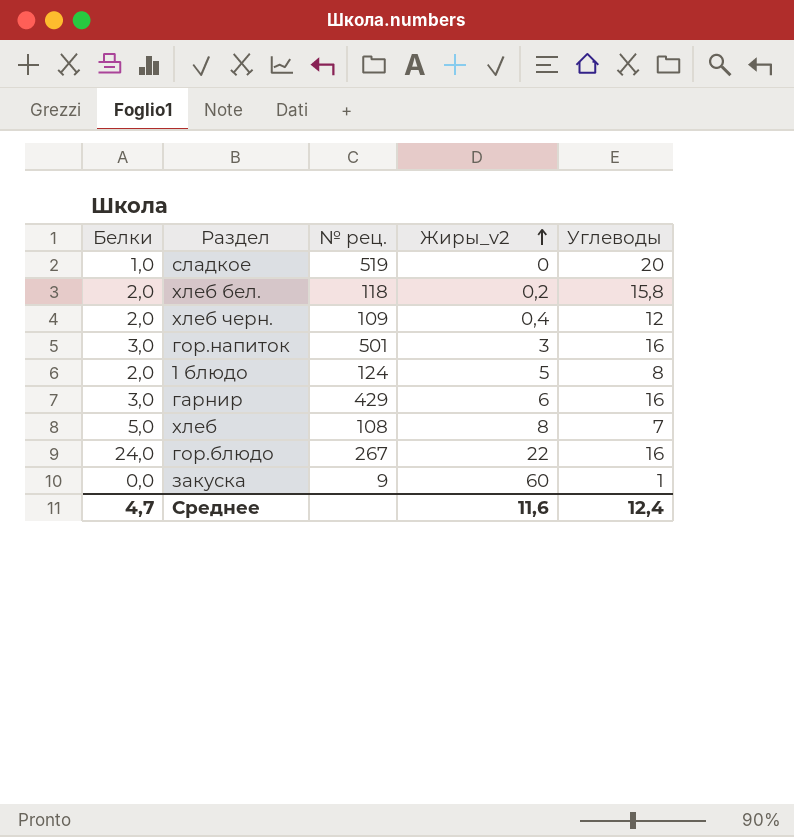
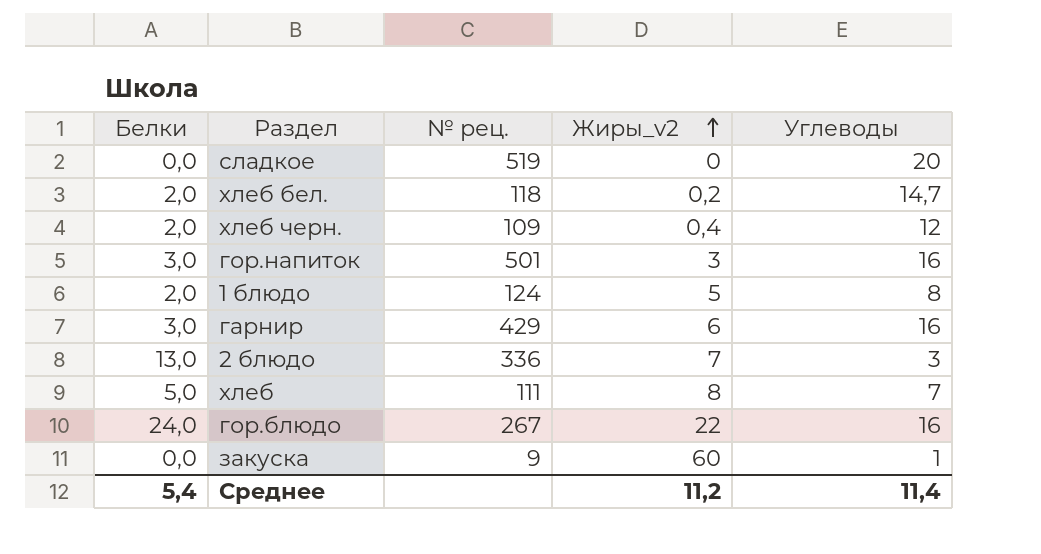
сладкое | Белки: 1,0 -> 0,0
хлеб бел. | Углеводы: 15,8 -> 14,7
row 2 блюдо: none -> 13,0 | 336 | 7 | 3
хлеб | № рец.: 108 -> 111
Среднее | Белки: 4,7 -> 5,4
Среднее | Жиры_v2: 11,6 -> 11,2
Среднее | Углеводы: 12,4 -> 11,4

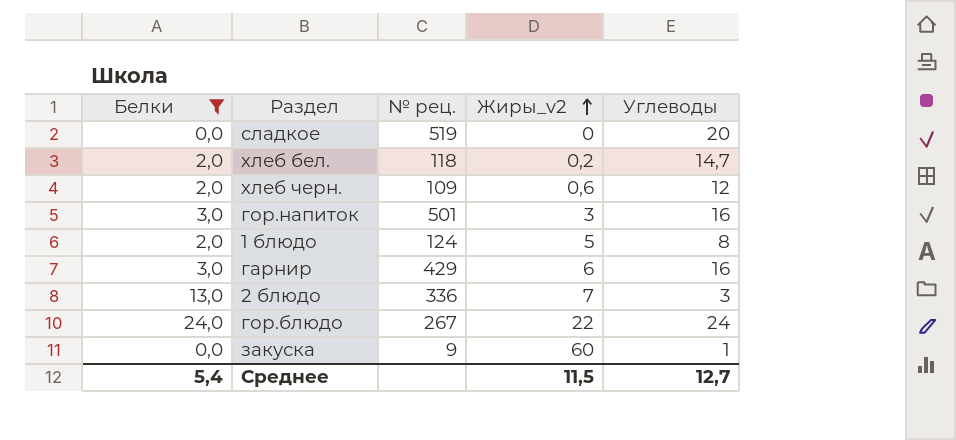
filter: none -> Белки != 5,0
хлеб черн. | Жиры_v2: 0,4 -> 0,6
гор.блюдо | Углеводы: 16 -> 24
Среднее | Жиры_v2: 11,2 -> 11,5
Среднее | Углеводы: 11,4 -> 12,7

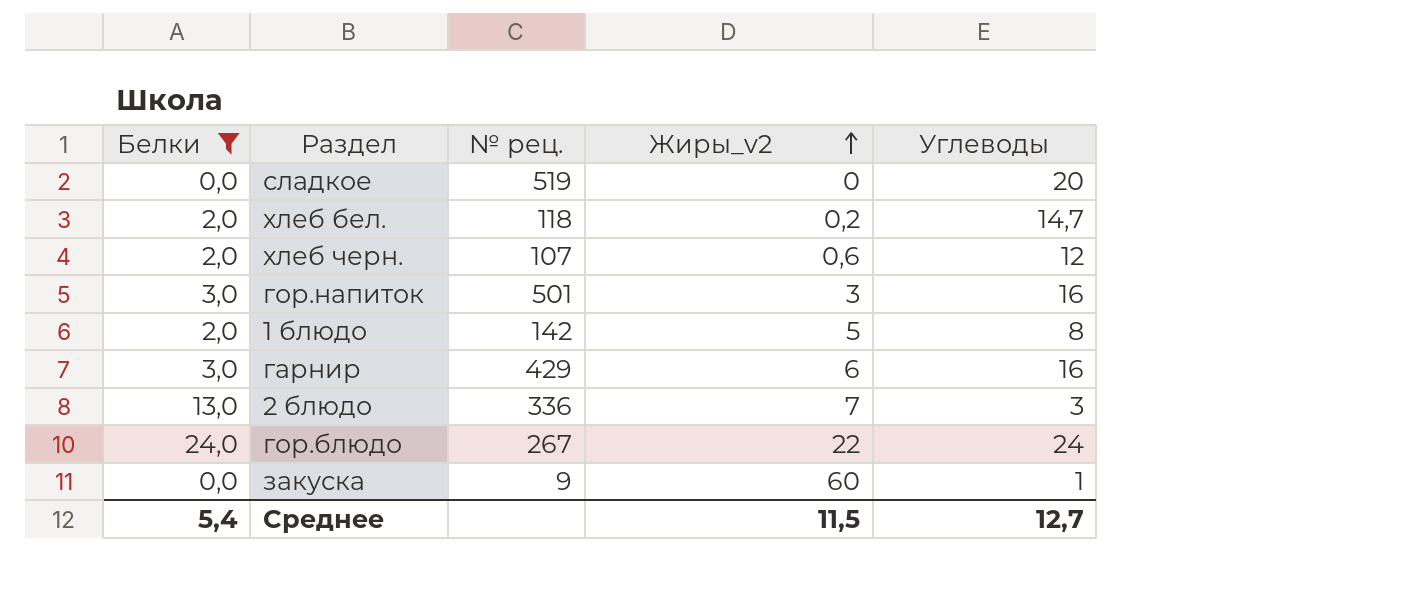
хлеб черн. | № рец.: 109 -> 107
1 блюдо | № рец.: 124 -> 142

